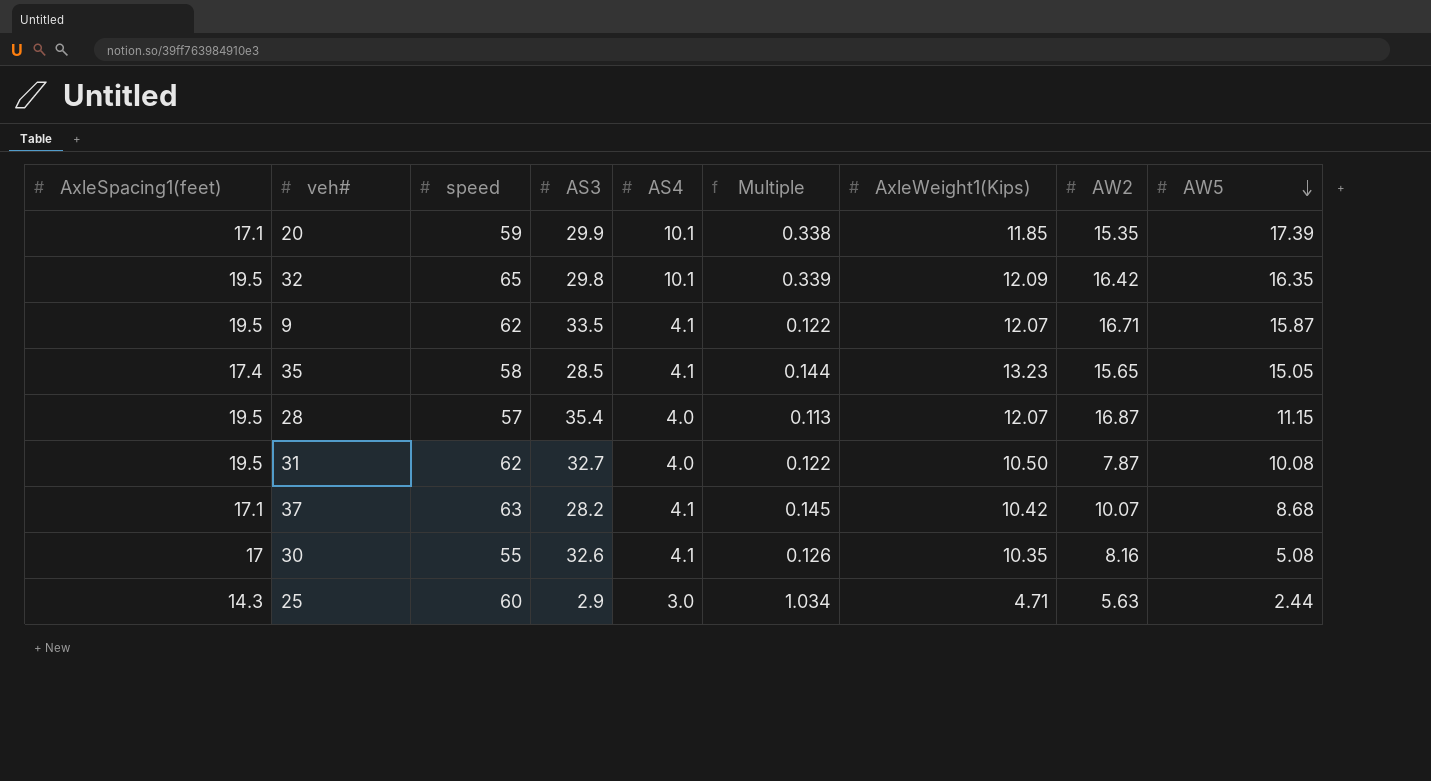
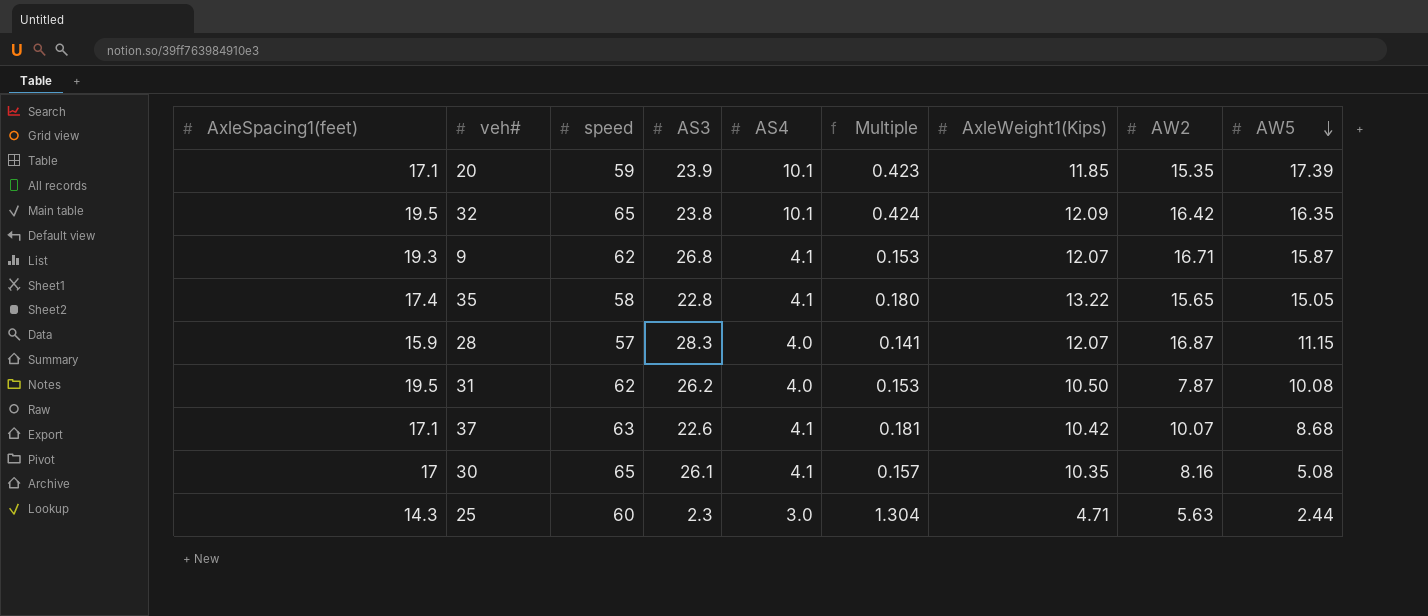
20 | AS3: 29.9 -> 23.9
20 | Multiple: 0.338 -> 0.423
32 | AS3: 29.8 -> 23.8
32 | Multiple: 0.339 -> 0.424
9 | AxleSpacing1(feet): 19.5 -> 19.3
9 | AS3: 33.5 -> 26.8
9 | Multiple: 0.122 -> 0.153
35 | AS3: 28.5 -> 22.8
35 | Multiple: 0.144 -> 0.180
35 | AxleWeight1(Kips): 13.23 -> 13.22
28 | AxleSpacing1(feet): 19.5 -> 15.9
28 | AS3: 35.4 -> 28.3
28 | Multiple: 0.113 -> 0.141
31 | AS3: 32.7 -> 26.2
31 | Multiple: 0.122 -> 0.153
37 | AS3: 28.2 -> 22.6
37 | Multiple: 0.145 -> 0.181
30 | speed: 55 -> 65
30 | AS3: 32.6 -> 26.1
30 | Multiple: 0.126 -> 0.157
25 | AS3: 2.9 -> 2.3
25 | Multiple: 1.034 -> 1.304

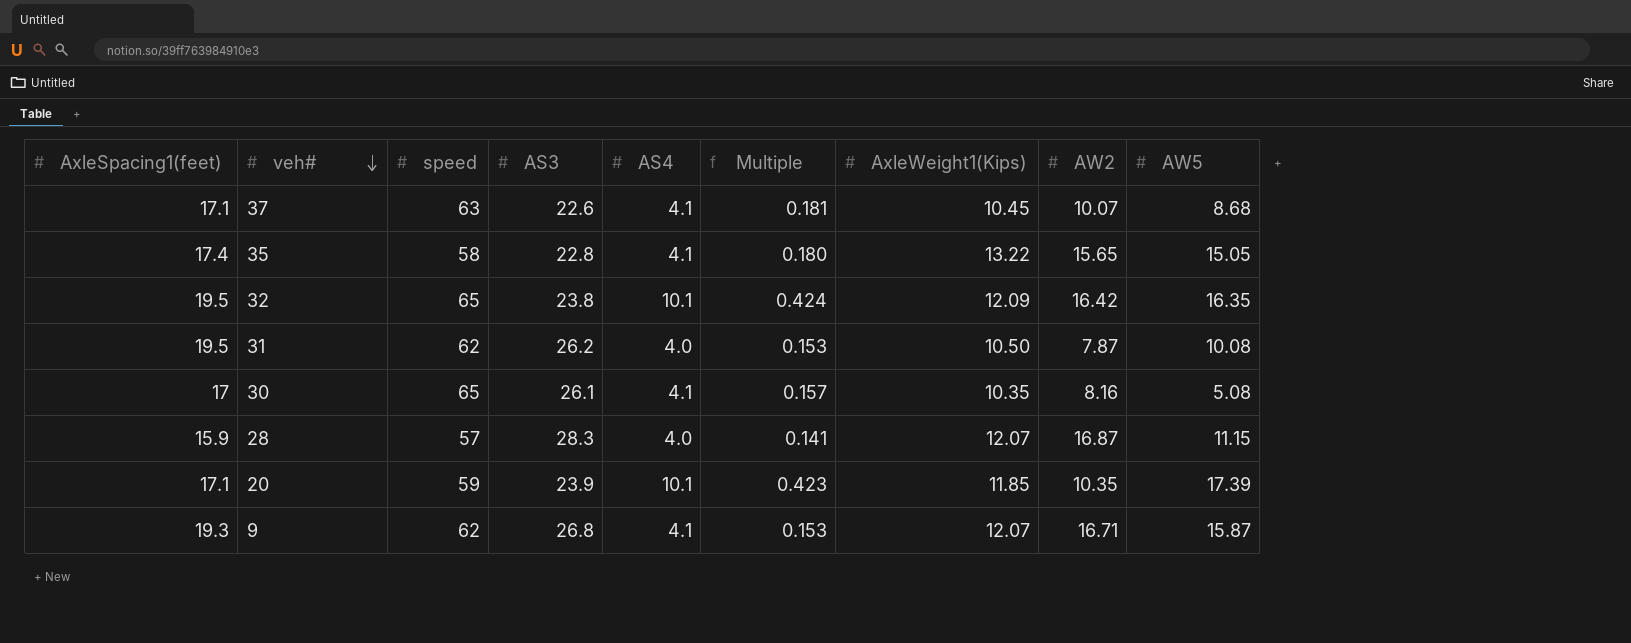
row order: AW5 descending -> veh# descending
row 25: 14.3 | 60 | 2.3 | 3.0 | 1.304 | 4.71 | 5.63 | 2.44 -> none
37 | AxleWeight1(Kips): 10.42 -> 10.45
20 | AW2: 15.35 -> 10.35

